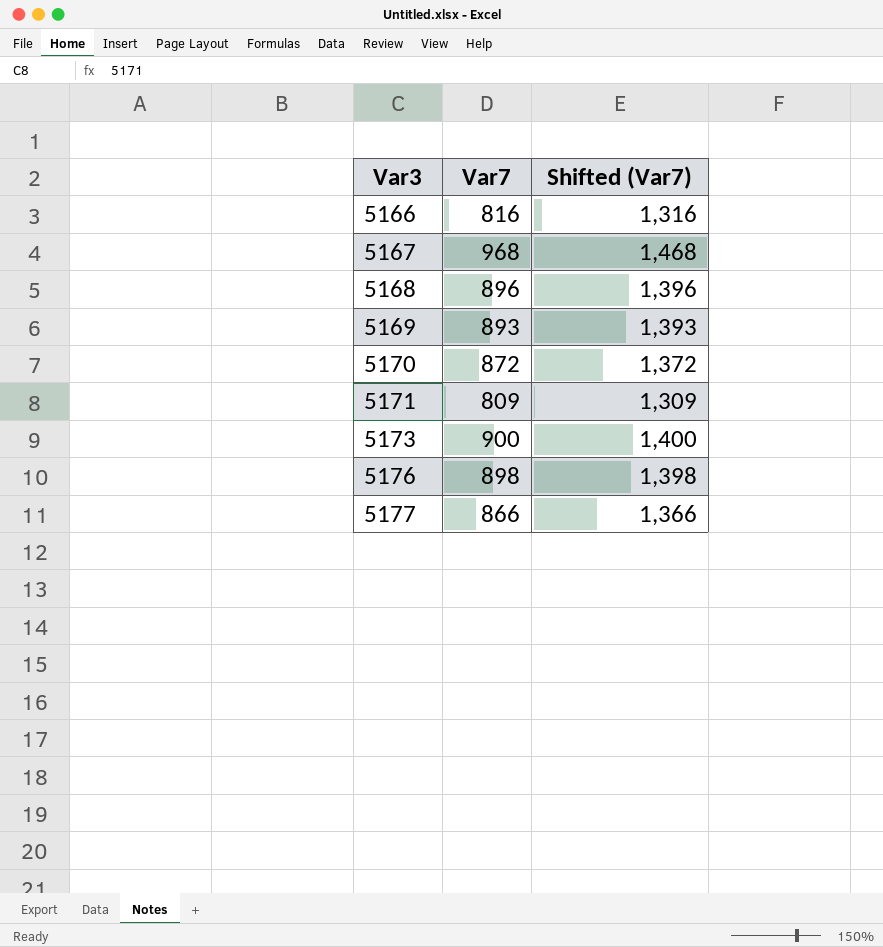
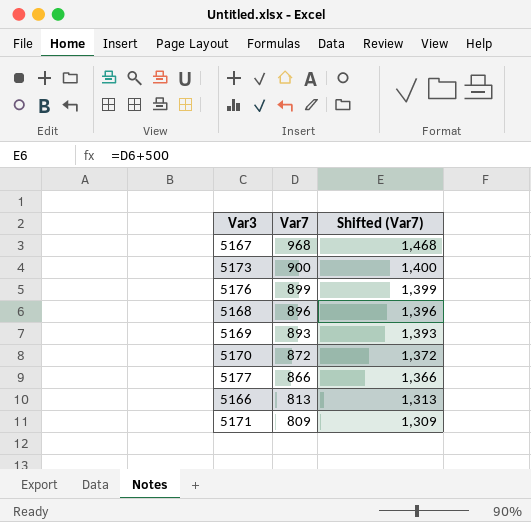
row order: Var3 ascending -> Var7 descending
5176 | Var7: 898 -> 899
5176 | Shifted (Var7): 1,398 -> 1,399
5166 | Var7: 816 -> 813
5166 | Shifted (Var7): 1,316 -> 1,313

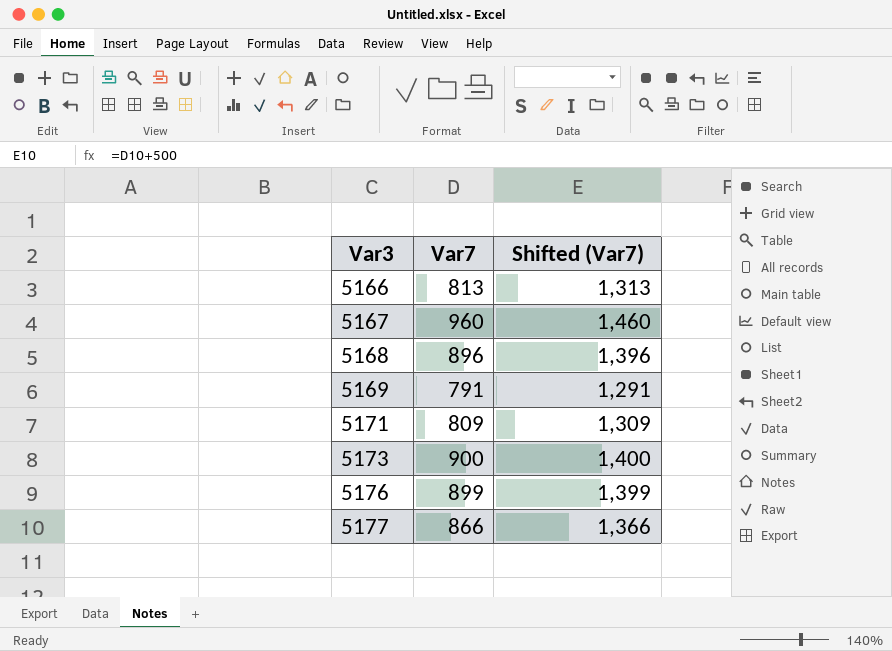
row order: Var7 descending -> Var3 ascending
row 5170: 872 | 1,372 -> none
5167 | Var7: 968 -> 960
5167 | Shifted (Var7): 1,468 -> 1,460
5169 | Var7: 893 -> 791
5169 | Shifted (Var7): 1,393 -> 1,291

